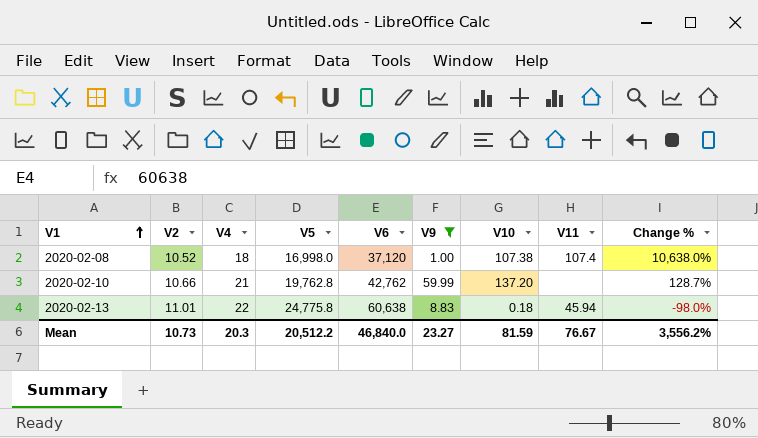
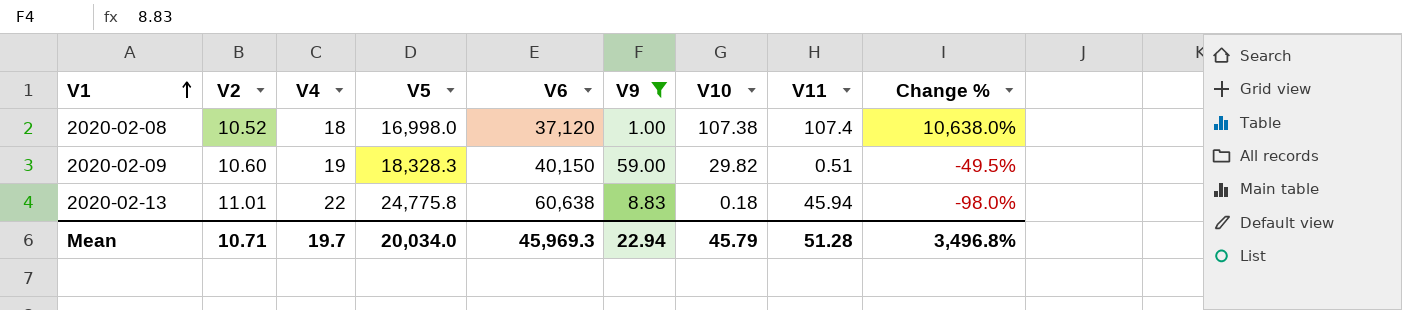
row 2020-02-10: 10.66 | 21 | 19,762.8 | 42,762 | 59.99 | 137.20 | none | 128.7% -> none
row 2020-02-09: none -> 10.60 | 19 | 18,328.3 | 40,150 | 59.00 | 29.82 | 0.51 | -49.5%
Mean | V2: 10.73 -> 10.71
Mean | V4: 20.3 -> 19.7
Mean | V5: 20,512.2 -> 20,034.0
Mean | V6: 46,840.0 -> 45,969.3
Mean | V9: 23.27 -> 22.94
Mean | V10: 81.59 -> 45.79
Mean | V11: 76.67 -> 51.28
Mean | Change %: 3,556.2% -> 3,496.8%

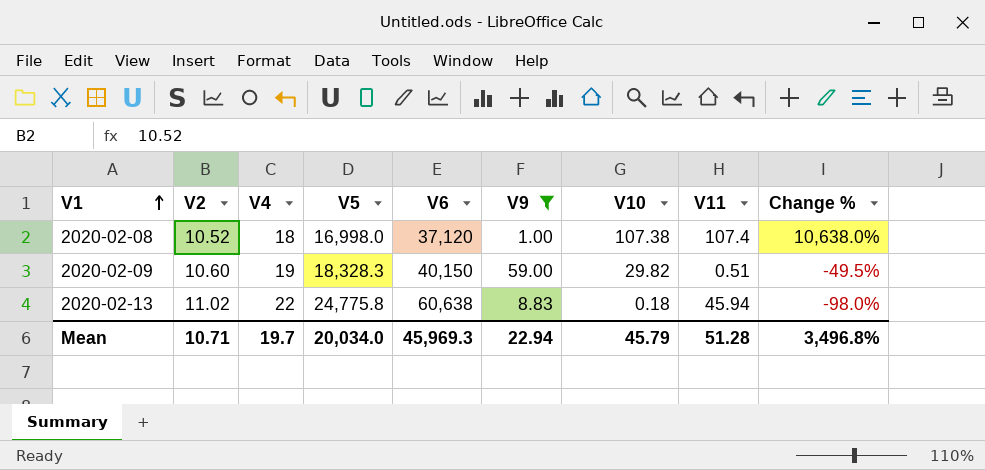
2020-02-13 | V2: 11.01 -> 11.02

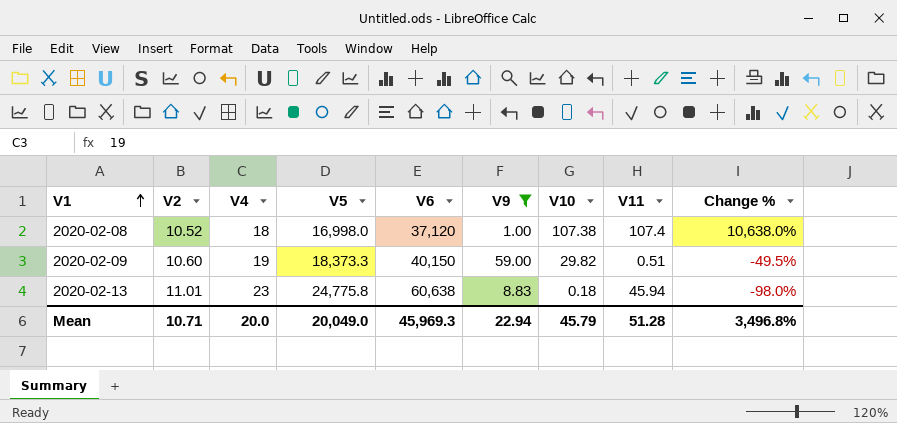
2020-02-09 | V5: 18,328.3 -> 18,373.3
2020-02-13 | V2: 11.02 -> 11.01
2020-02-13 | V4: 22 -> 23
Mean | V4: 19.7 -> 20.0
Mean | V5: 20,034.0 -> 20,049.0

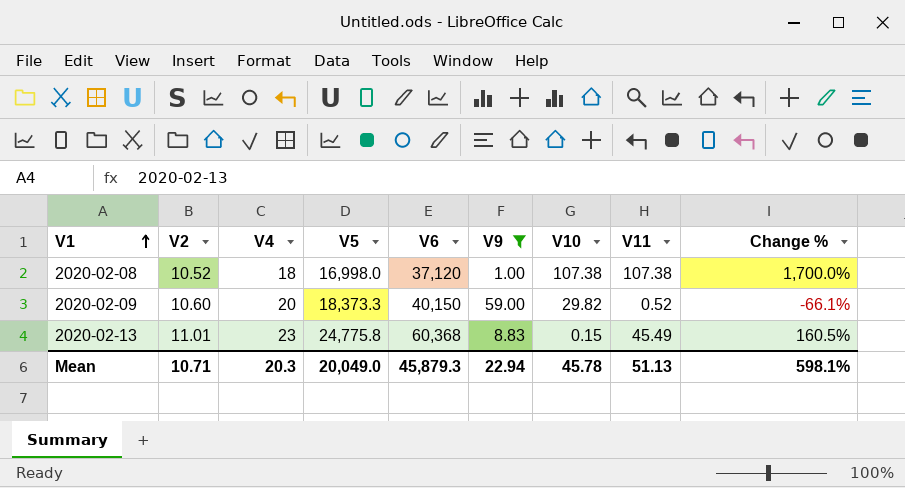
column Change % | formula: ([V10] - [V9]) / [V9] -> ([V4] - [V9]) / [V9]
2020-02-08 | V11: 107.4 -> 107.38
2020-02-09 | V4: 19 -> 20
2020-02-09 | V11: 0.51 -> 0.52
2020-02-13 | V6: 60,638 -> 60,368
2020-02-13 | V10: 0.18 -> 0.15
2020-02-13 | V11: 45.94 -> 45.49
Mean | V4: 20.0 -> 20.3
Mean | V6: 45,969.3 -> 45,879.3
Mean | V10: 45.79 -> 45.78
Mean | V11: 51.28 -> 51.13
Mean | Change %: 3,496.8% -> 598.1%

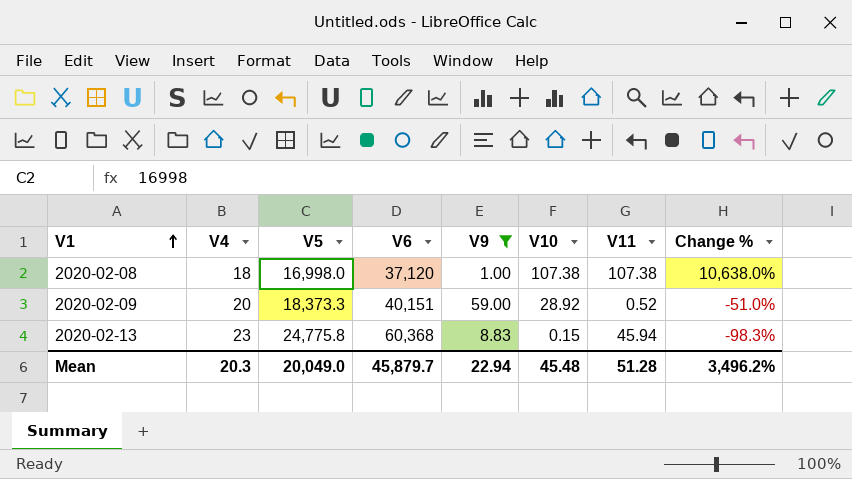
column V2 | position: 2 -> none
column Change % | formula: ([V4] - [V9]) / [V9] -> ([V10] - [V9]) / [V9]
2020-02-09 | V6: 40,150 -> 40,151
2020-02-09 | V10: 29.82 -> 28.92
2020-02-13 | V11: 45.49 -> 45.94
Mean | V6: 45,879.3 -> 45,879.7
Mean | V10: 45.78 -> 45.48
Mean | V11: 51.13 -> 51.28
Mean | Change %: 598.1% -> 3,496.2%

